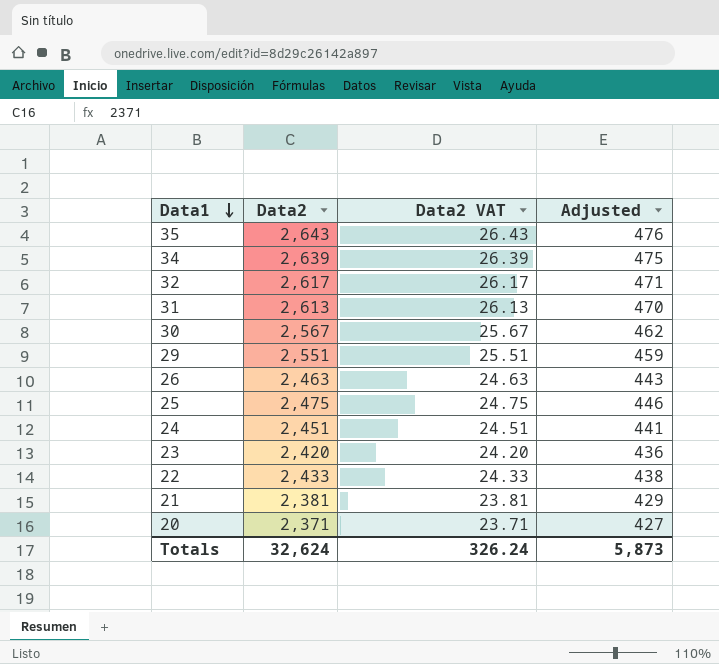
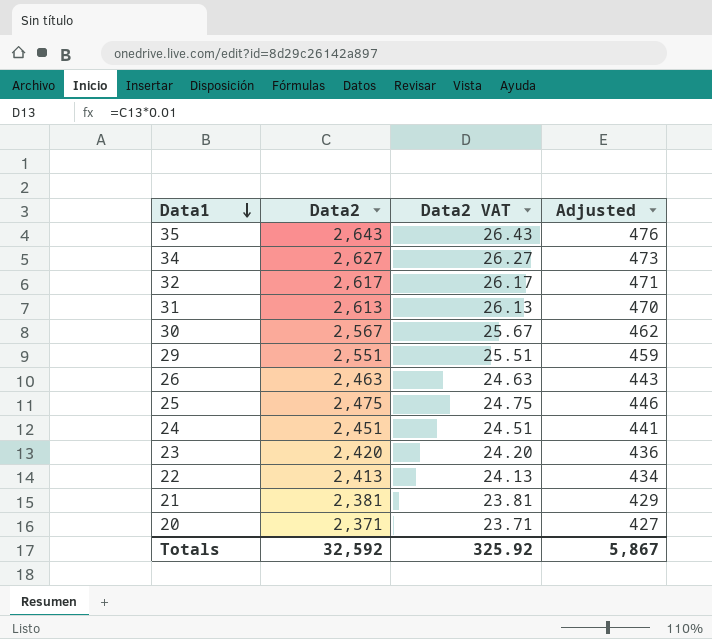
34 | Data2: 2,639 -> 2,627
34 | Data2 VAT: 26.39 -> 26.27
34 | Adjusted: 475 -> 473
22 | Data2: 2,433 -> 2,413
22 | Data2 VAT: 24.33 -> 24.13
22 | Adjusted: 438 -> 434
Totals | Data2: 32,624 -> 32,592
Totals | Data2 VAT: 326.24 -> 325.92
Totals | Adjusted: 5,873 -> 5,867

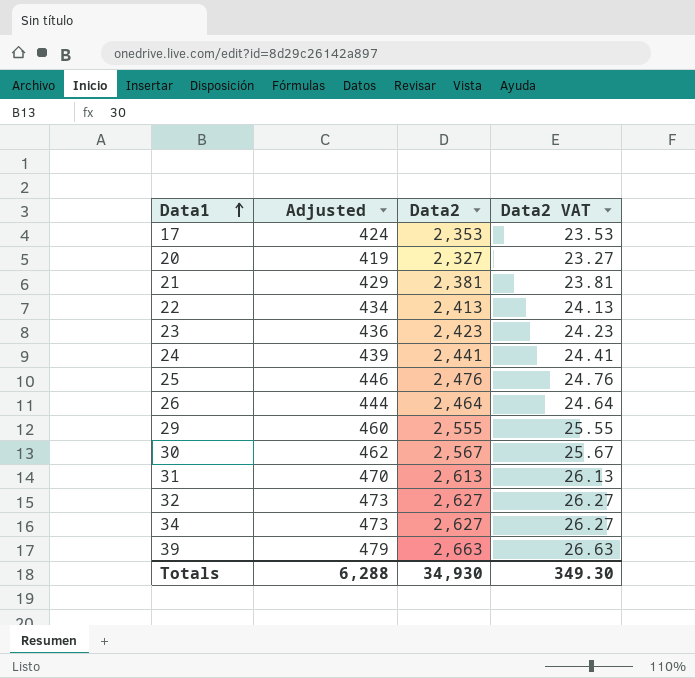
row order: Data1 descending -> Data1 ascending
column Adjusted | position: 4 -> 2
row 35: 2,643 | 26.43 | 476 -> none
row 17: none -> 424 | 2,353 | 23.53
20 | Adjusted: 427 -> 419
20 | Data2: 2,371 -> 2,327
20 | Data2 VAT: 23.71 -> 23.27
23 | Data2: 2,420 -> 2,423
23 | Data2 VAT: 24.20 -> 24.23
24 | Adjusted: 441 -> 439
24 | Data2: 2,451 -> 2,441
24 | Data2 VAT: 24.51 -> 24.41
25 | Data2: 2,475 -> 2,476
25 | Data2 VAT: 24.75 -> 24.76
26 | Adjusted: 443 -> 444
26 | Data2: 2,463 -> 2,464
26 | Data2 VAT: 24.63 -> 24.64
29 | Adjusted: 459 -> 460
29 | Data2: 2,551 -> 2,555
29 | Data2 VAT: 25.51 -> 25.55
32 | Adjusted: 471 -> 473
32 | Data2: 2,617 -> 2,627
32 | Data2 VAT: 26.17 -> 26.27
row 39: none -> 479 | 2,663 | 26.63
Totals | Adjusted: 5,867 -> 6,288
Totals | Data2: 32,592 -> 34,930
Totals | Data2 VAT: 325.92 -> 349.30

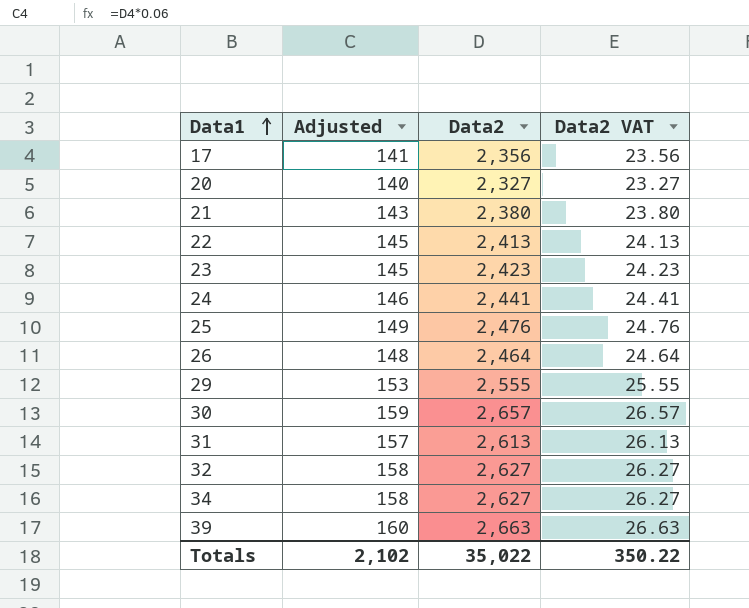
column Adjusted | formula: [Data2] * 0.18 -> [Data2] * 0.06
17 | Data2: 2,353 -> 2,356
17 | Data2 VAT: 23.53 -> 23.56
21 | Data2: 2,381 -> 2,380
21 | Data2 VAT: 23.81 -> 23.80
30 | Data2: 2,567 -> 2,657
30 | Data2 VAT: 25.67 -> 26.57
Totals | Adjusted: 6,288 -> 2,102
Totals | Data2: 34,930 -> 35,022
Totals | Data2 VAT: 349.30 -> 350.22

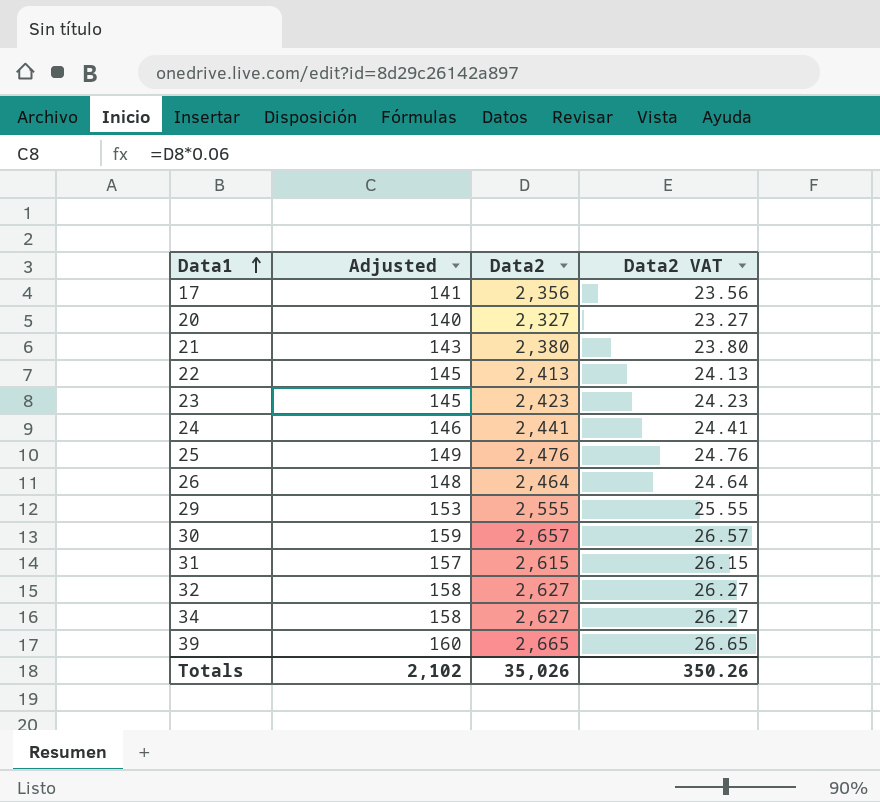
31 | Data2: 2,613 -> 2,615
31 | Data2 VAT: 26.13 -> 26.15
39 | Data2: 2,663 -> 2,665
39 | Data2 VAT: 26.63 -> 26.65
Totals | Data2: 35,022 -> 35,026
Totals | Data2 VAT: 350.22 -> 350.26

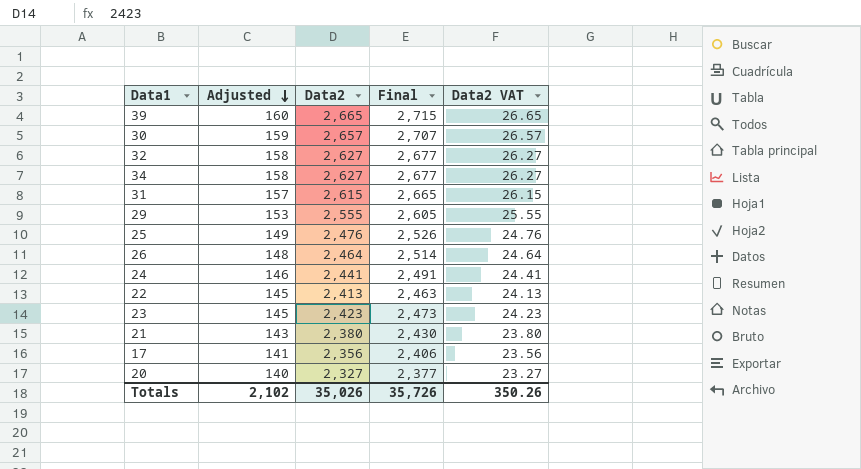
row order: Data1 ascending -> Adjusted descending
column Final | formula: none -> [Data2] + 50

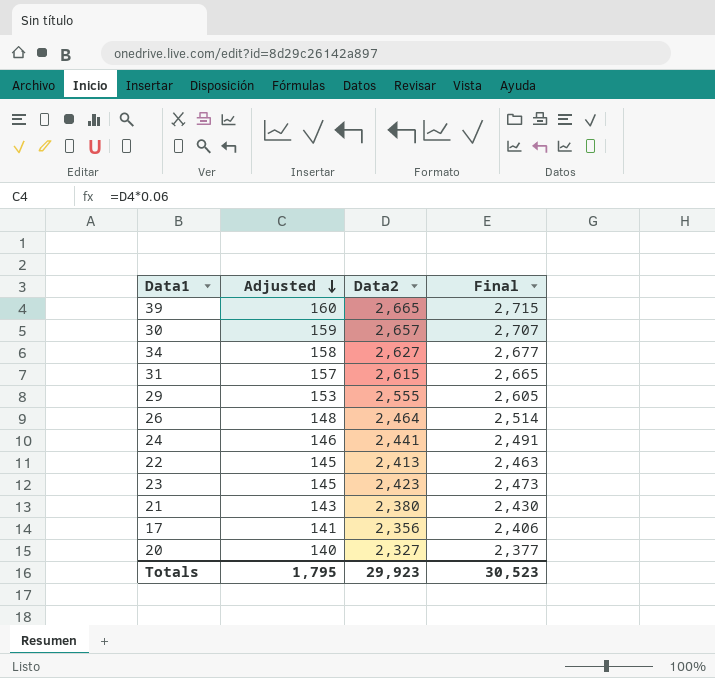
column Data2 VAT | formula: [Data2] * 0.01 -> none
row 32: 158 | 2,627 | 2,677 | 26.27 -> none
row 25: 149 | 2,476 | 2,526 | 24.76 -> none
Totals | Adjusted: 2,102 -> 1,795
Totals | Data2: 35,026 -> 29,923
Totals | Final: 35,726 -> 30,523

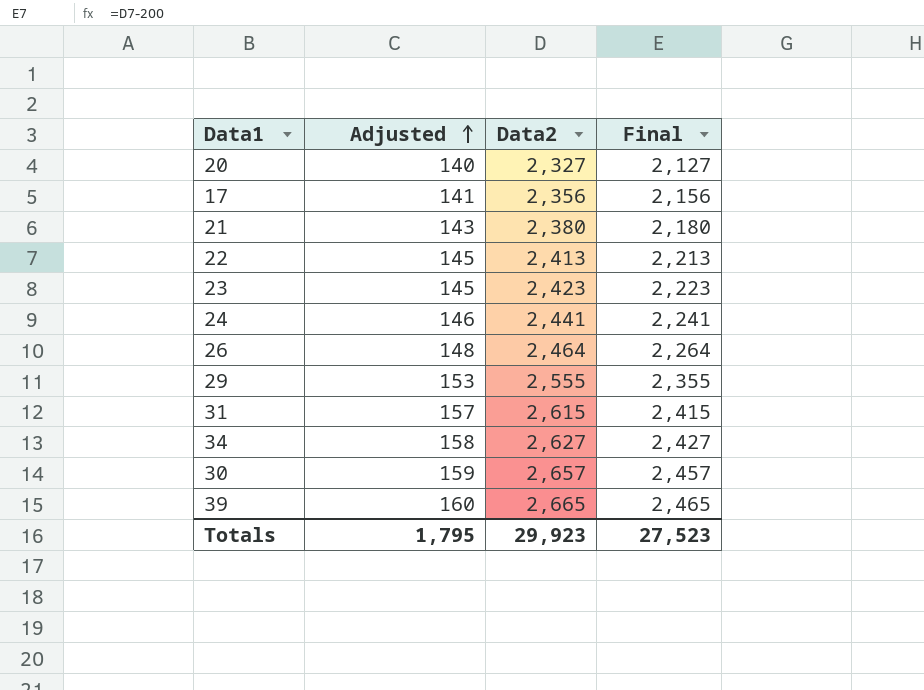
row order: Adjusted descending -> Adjusted ascending
column Final | formula: [Data2] + 50 -> [Data2] - 200
Totals | Final: 30,523 -> 27,523

